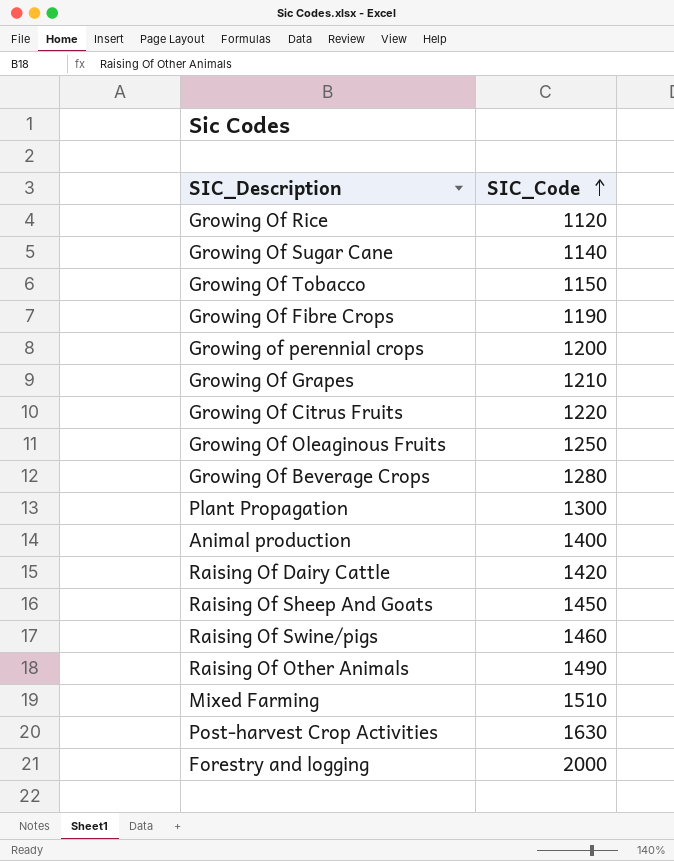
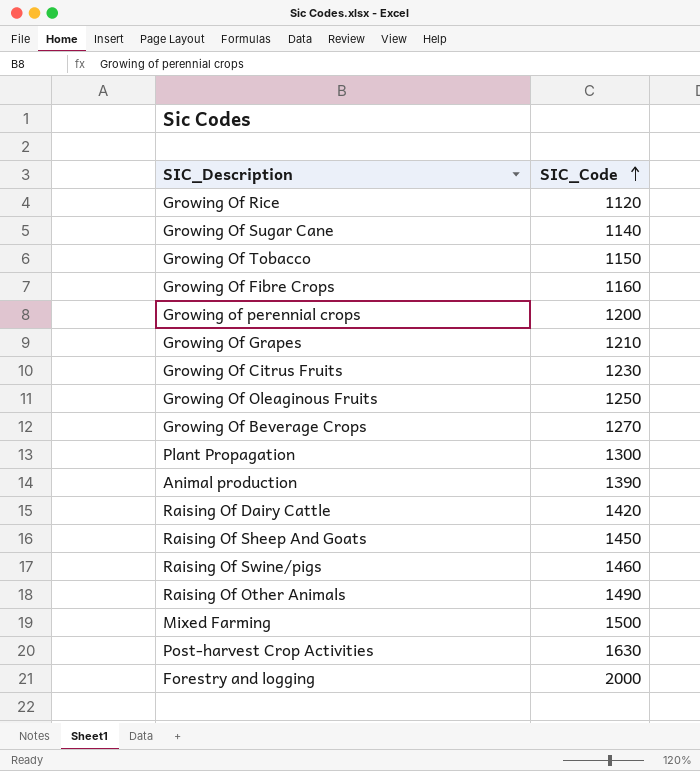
Growing Of Fibre Crops | SIC_Code: 1190 -> 1160
Growing Of Citrus Fruits | SIC_Code: 1220 -> 1230
Growing Of Beverage Crops | SIC_Code: 1280 -> 1270
Animal production | SIC_Code: 1400 -> 1390
Mixed Farming | SIC_Code: 1510 -> 1500

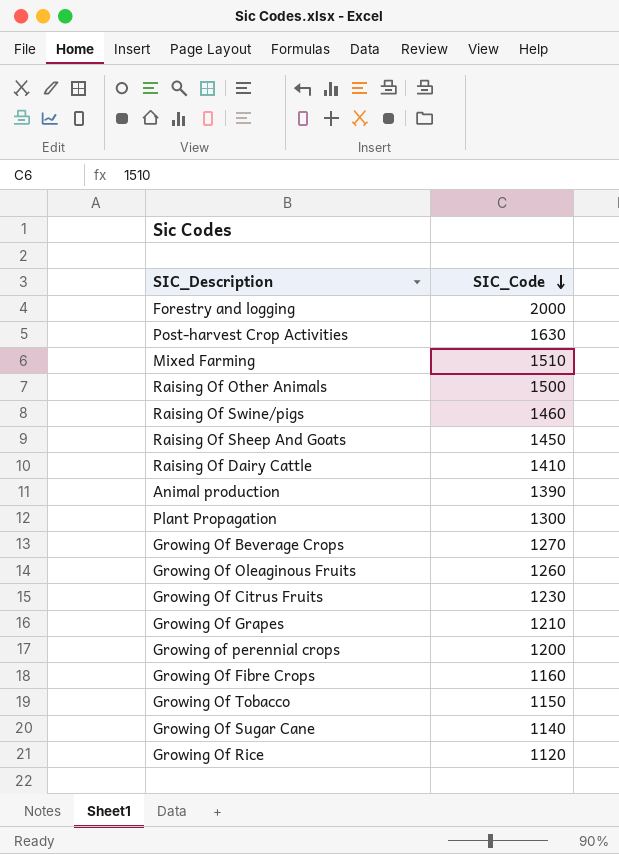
row order: SIC_Code ascending -> SIC_Code descending
Mixed Farming | SIC_Code: 1500 -> 1510
Raising Of Other Animals | SIC_Code: 1490 -> 1500
Raising Of Dairy Cattle | SIC_Code: 1420 -> 1410
Growing Of Oleaginous Fruits | SIC_Code: 1250 -> 1260

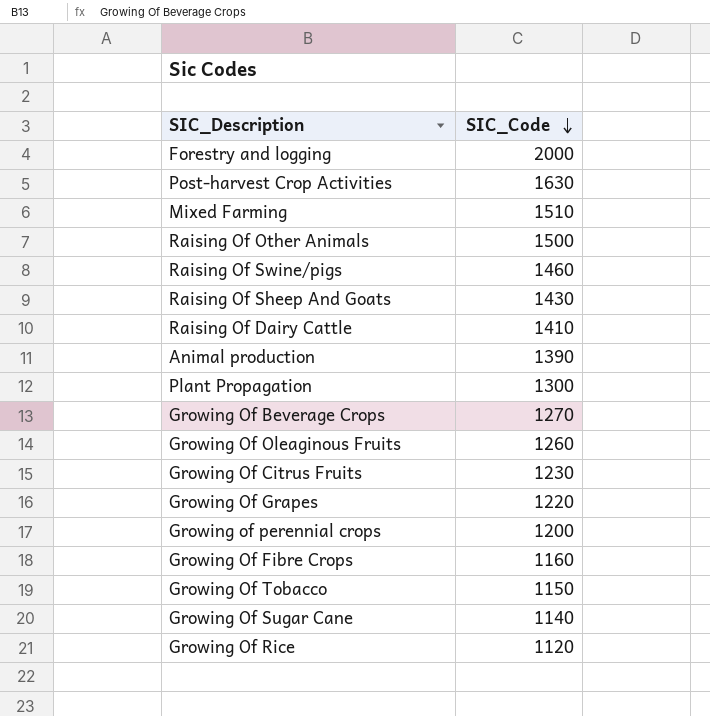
Raising Of Sheep And Goats | SIC_Code: 1450 -> 1430
Growing Of Grapes | SIC_Code: 1210 -> 1220

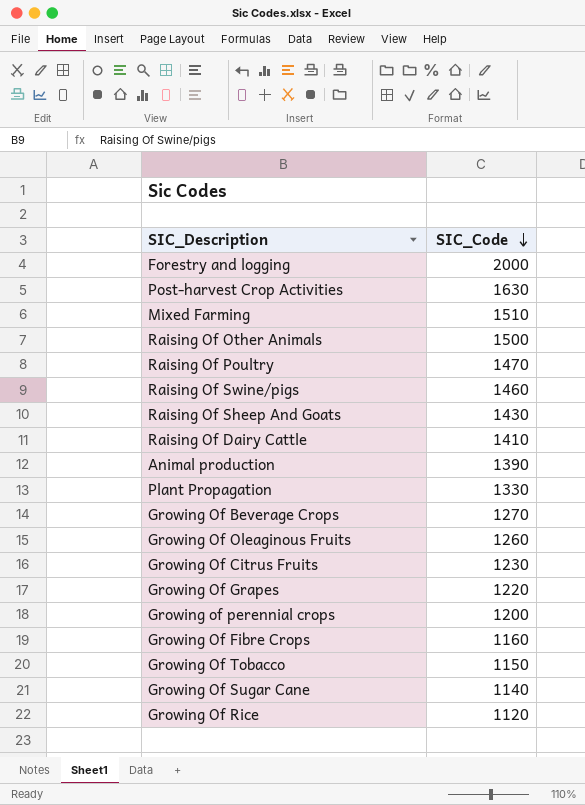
row Raising Of Poultry: none -> 1470
Plant Propagation | SIC_Code: 1300 -> 1330

